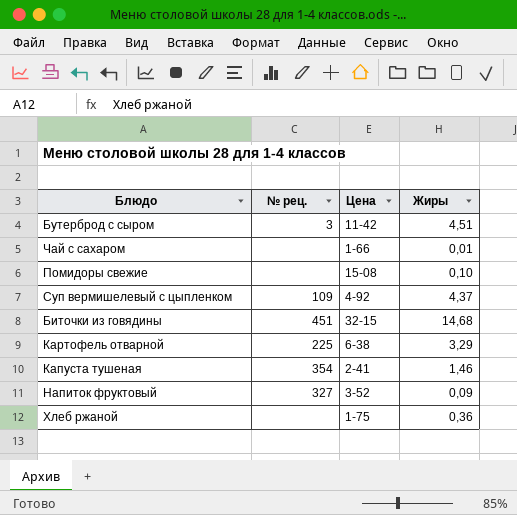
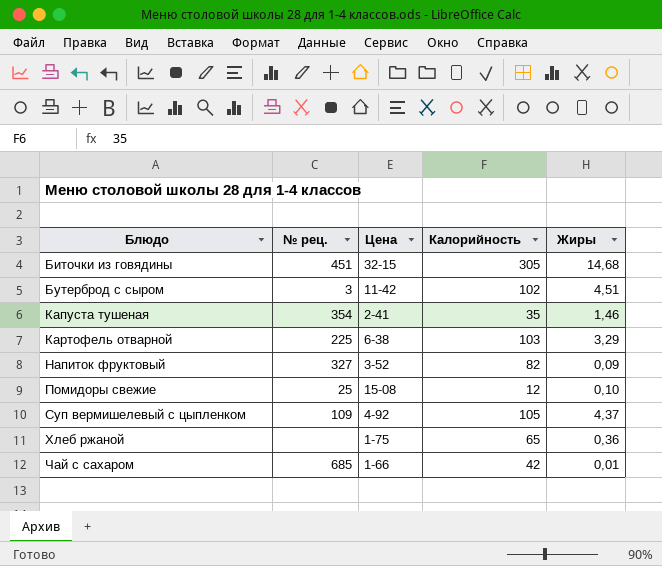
row order: none -> Блюдо ascending
column Калорийность | position: none -> 4
Помидоры свежие | № рец.: none -> 25
Чай с сахаром | № рец.: none -> 685

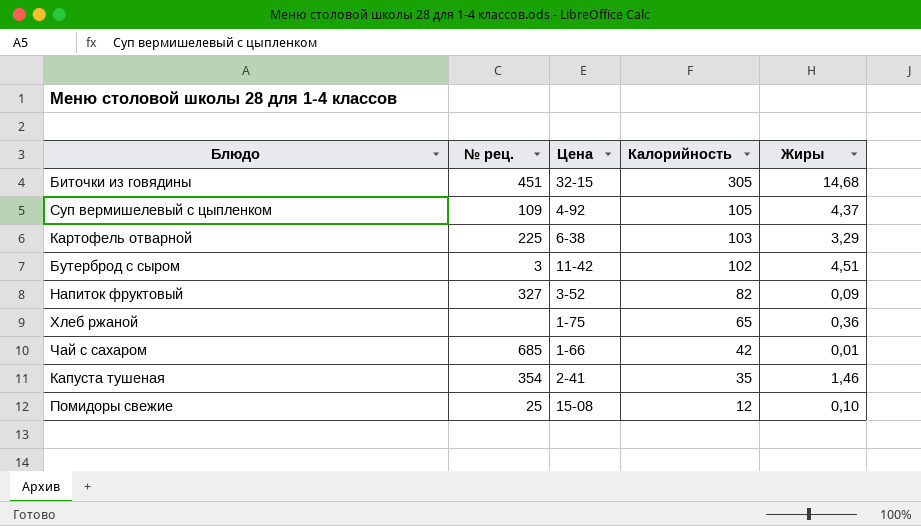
row order: Блюдо ascending -> Калорийность descending

